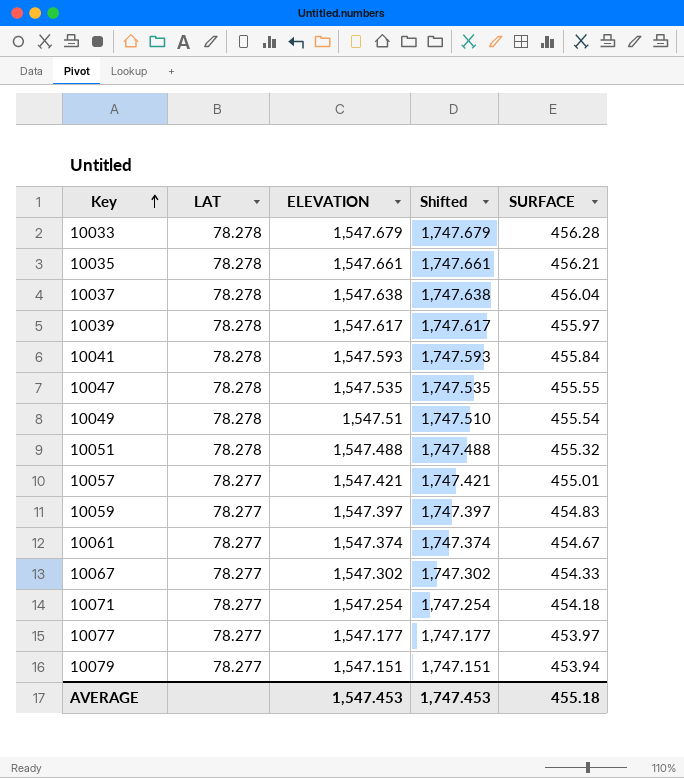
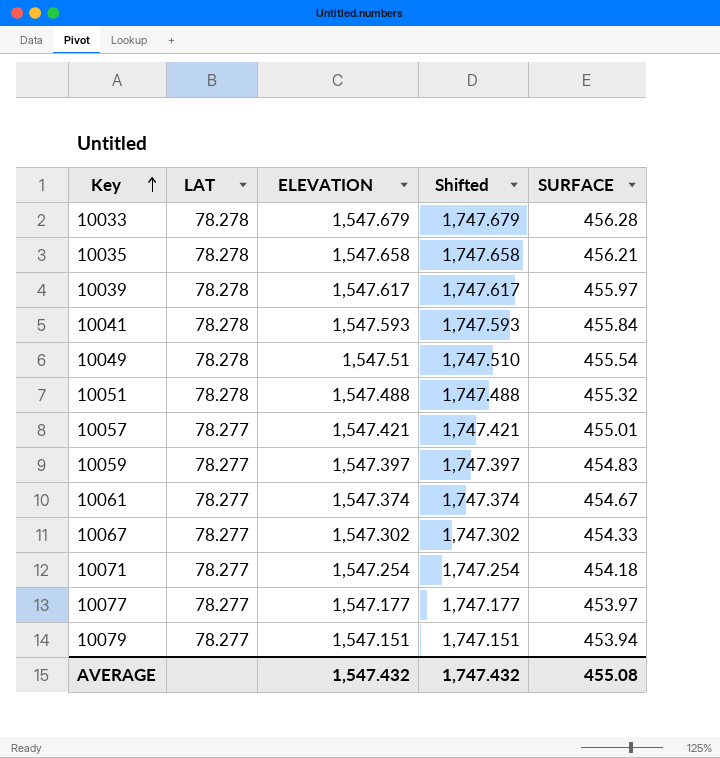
row 10037: 78.278 | 1,547.638 | 1,747.638 | 456.04 -> none
row 10047: 78.278 | 1,547.535 | 1,747.535 | 455.55 -> none
10035 | ELEVATION: 1,547.661 -> 1,547.658
10035 | Shifted: 1,747.661 -> 1,747.658
AVERAGE | ELEVATION: 1,547.453 -> 1,547.432
AVERAGE | Shifted: 1,747.453 -> 1,747.432
AVERAGE | SURFACE: 455.18 -> 455.08

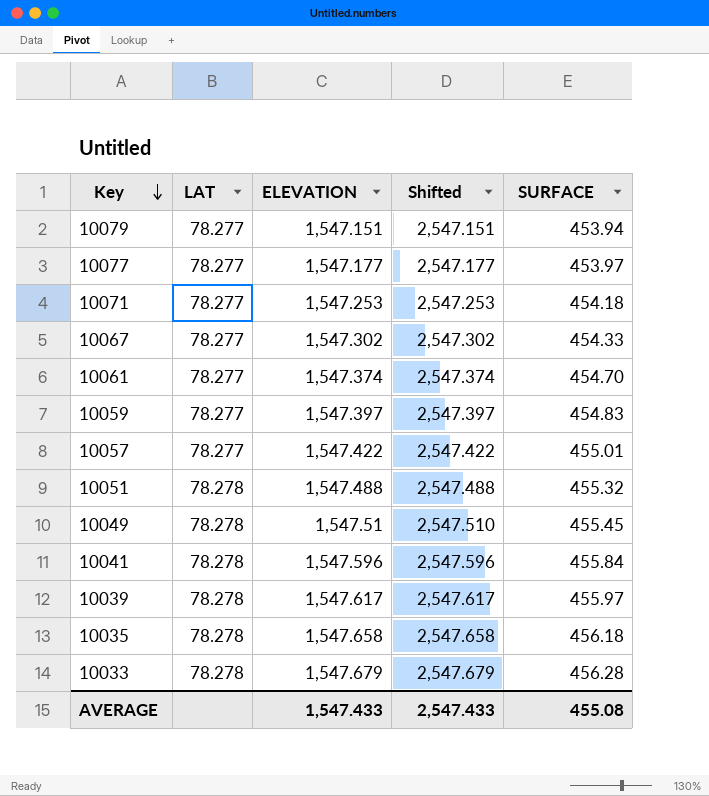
row order: Key ascending -> Key descending
column Shifted | formula: [ELEVATION] + 200 -> [ELEVATION] + 1000
10071 | ELEVATION: 1,547.254 -> 1,547.253
10061 | SURFACE: 454.67 -> 454.70
10057 | ELEVATION: 1,547.421 -> 1,547.422
10049 | SURFACE: 455.54 -> 455.45
10041 | ELEVATION: 1,547.593 -> 1,547.596
10035 | SURFACE: 456.21 -> 456.18
AVERAGE | ELEVATION: 1,547.432 -> 1,547.433
AVERAGE | Shifted: 1,747.432 -> 2,547.433

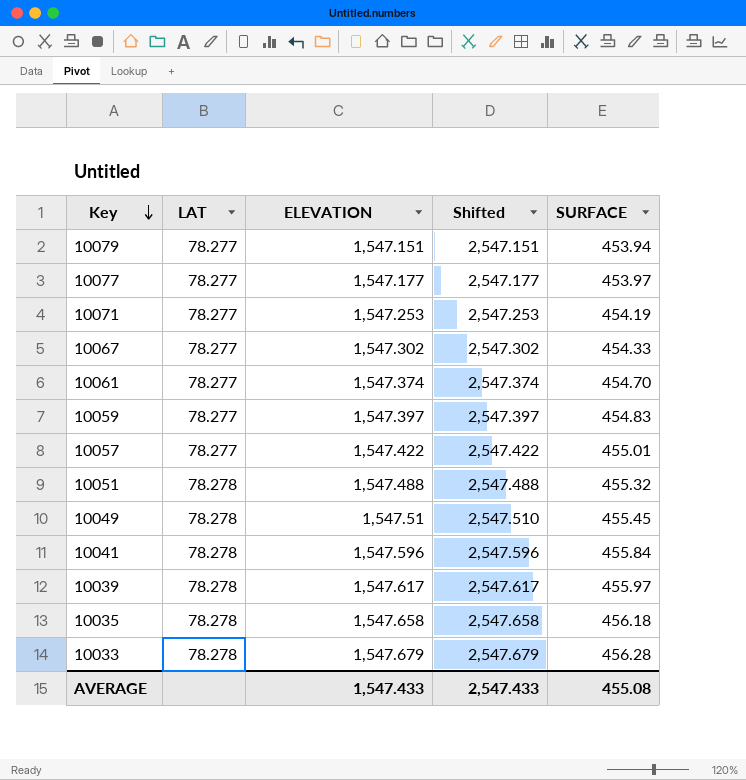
10071 | SURFACE: 454.18 -> 454.19

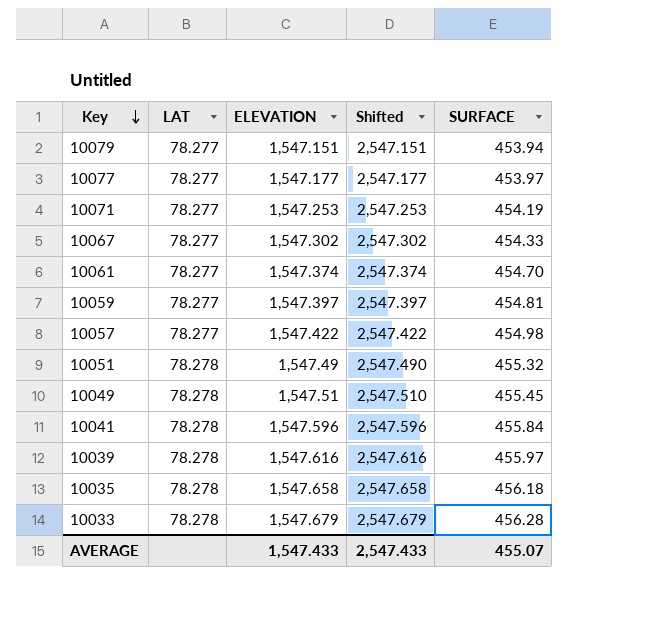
10059 | SURFACE: 454.83 -> 454.81
10057 | SURFACE: 455.01 -> 454.98
10051 | ELEVATION: 1,547.488 -> 1,547.49
10051 | Shifted: 2,547.488 -> 2,547.490
10039 | ELEVATION: 1,547.617 -> 1,547.616
10039 | Shifted: 2,547.617 -> 2,547.616
AVERAGE | SURFACE: 455.08 -> 455.07

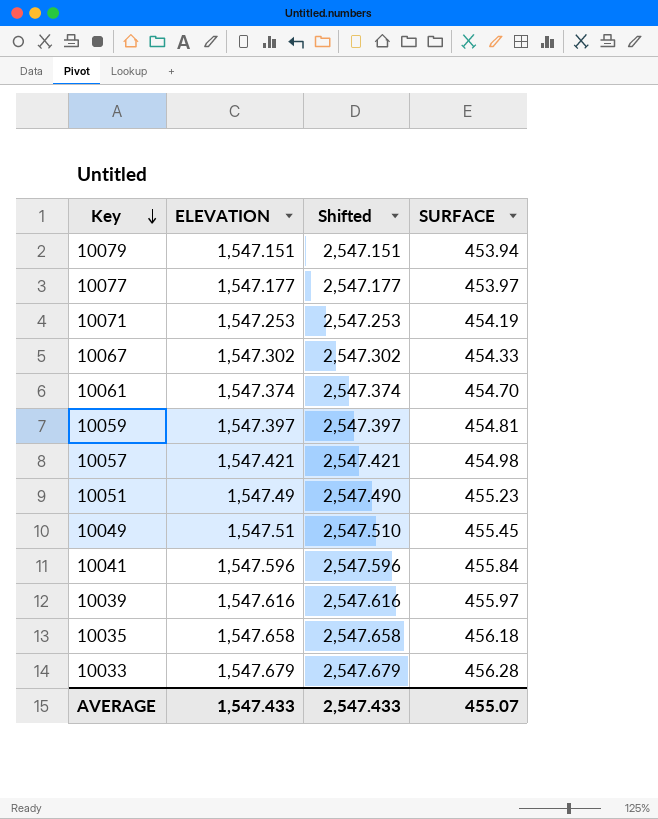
column LAT | position: 2 -> none
10057 | ELEVATION: 1,547.422 -> 1,547.421
10057 | Shifted: 2,547.422 -> 2,547.421
10051 | SURFACE: 455.32 -> 455.23

